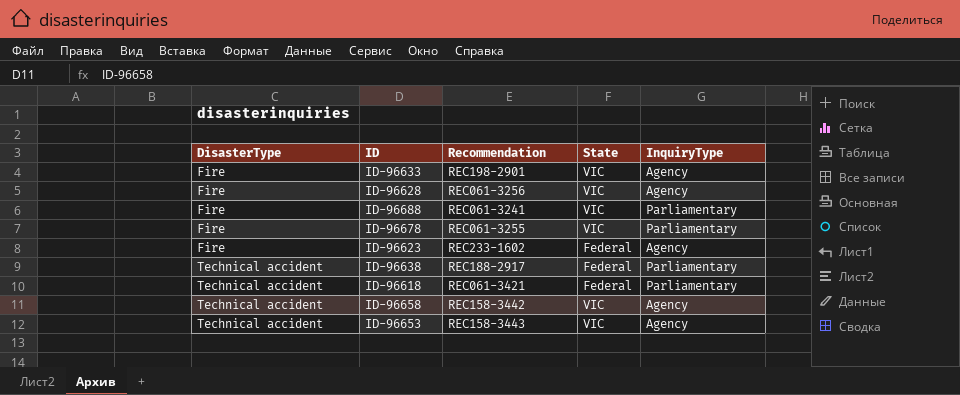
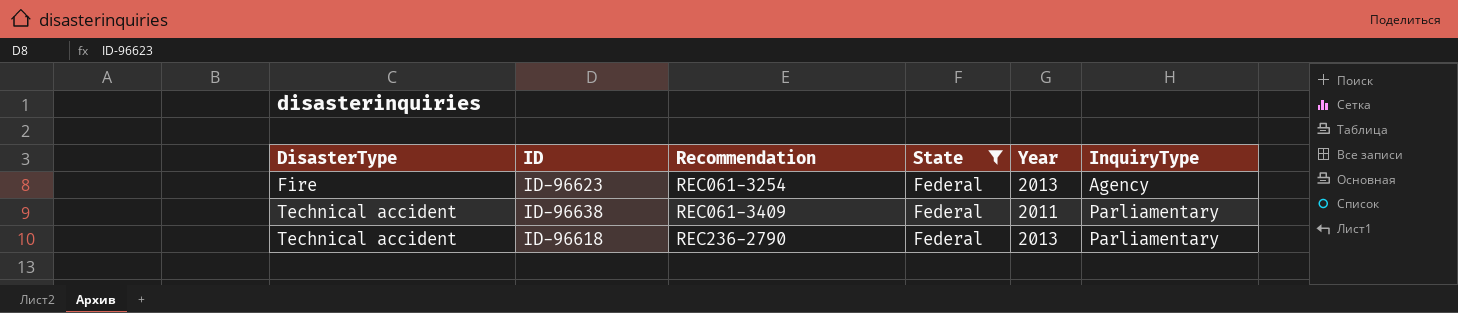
filter: none -> State = Federal
column Year | position: none -> 5
ID-96623 | Recommendation: REC233-1602 -> REC061-3254
ID-96638 | Recommendation: REC188-2917 -> REC061-3409
ID-96618 | Recommendation: REC061-3421 -> REC236-2790

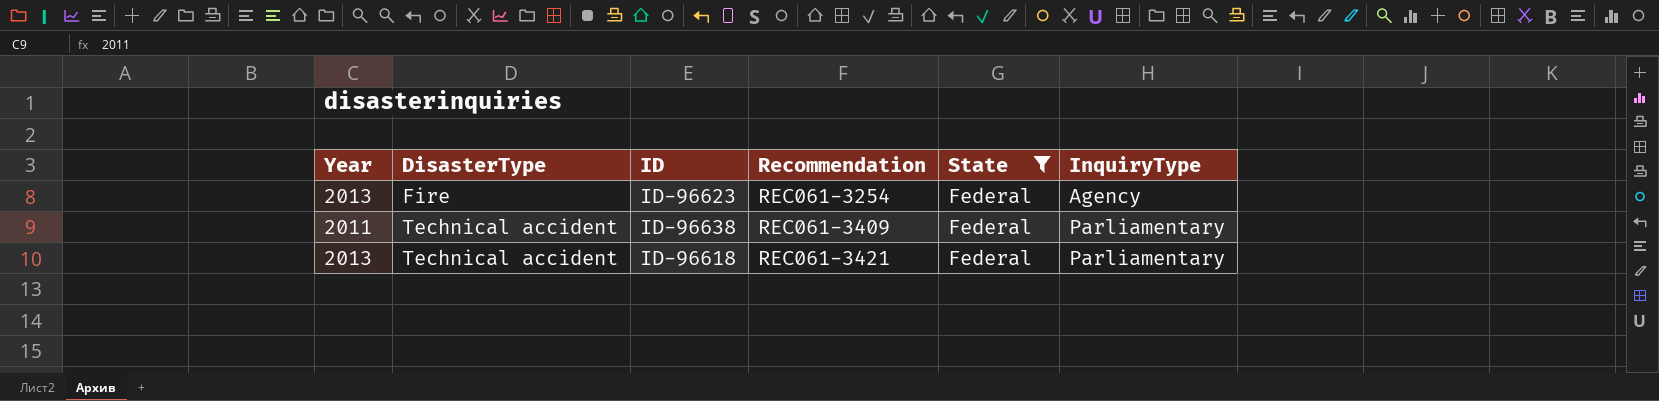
column Year | position: 5 -> 1
ID-96618 | Recommendation: REC236-2790 -> REC061-3421

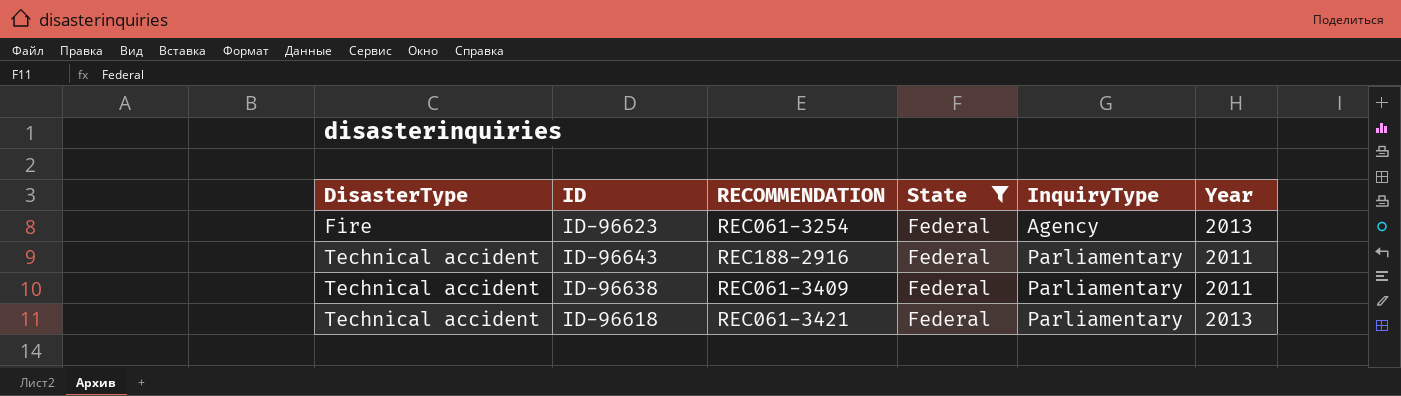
column name: Recommendation -> RECOMMENDATION
column Year | position: 1 -> 6
row ID-96643: none -> Technical accident | REC188-2916 | Federal | Parliamentary | 2011

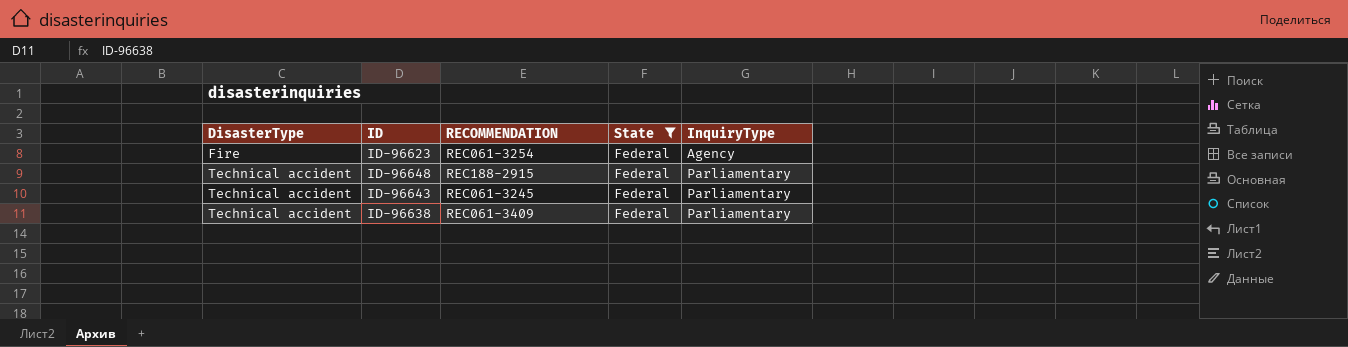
column Year | position: 6 -> none
row ID-96618: Technical accident | REC061-3421 | Federal | Parliamentary | 2013 -> none
row ID-96648: none -> Technical accident | REC188-2915 | Federal | Parliamentary
ID-96643 | RECOMMENDATION: REC188-2916 -> REC061-3245

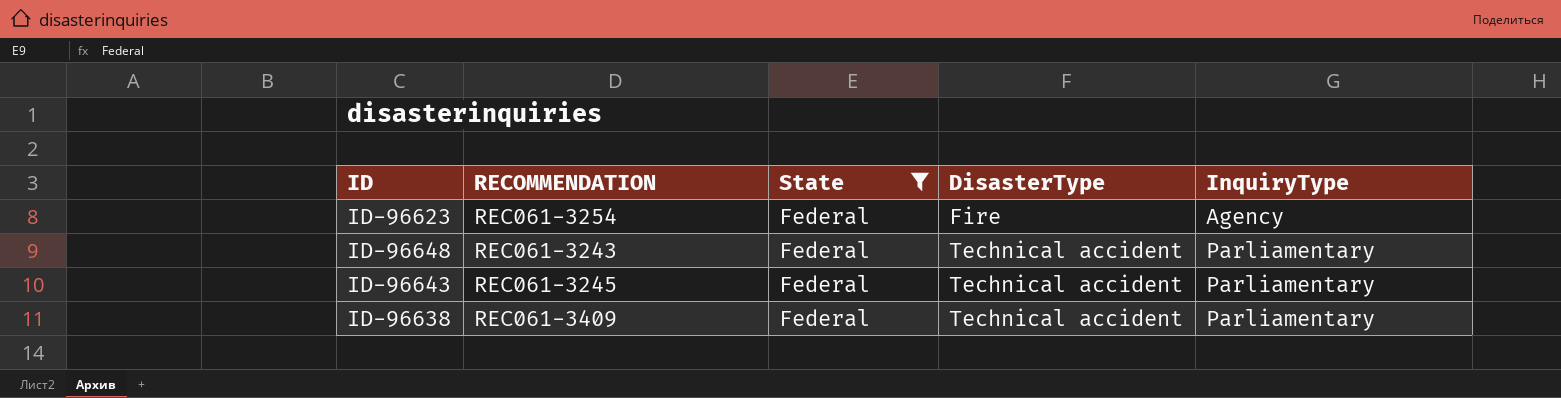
column DisasterType | position: 1 -> 4
ID-96648 | RECOMMENDATION: REC188-2915 -> REC061-3243

